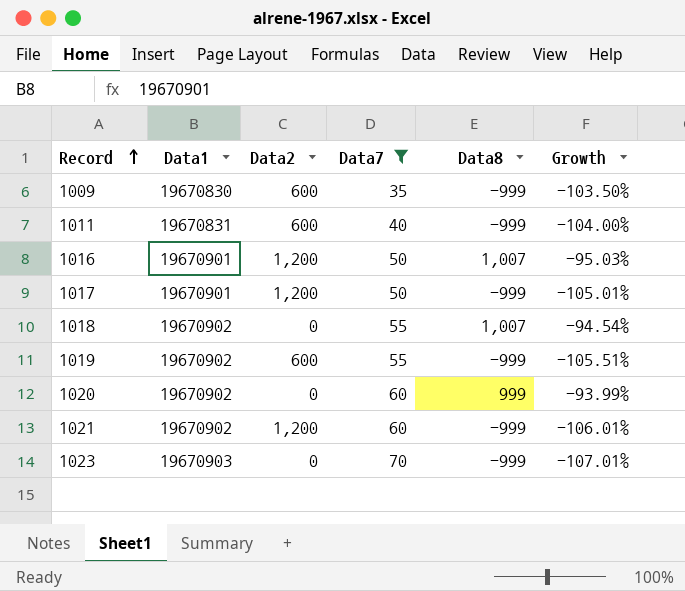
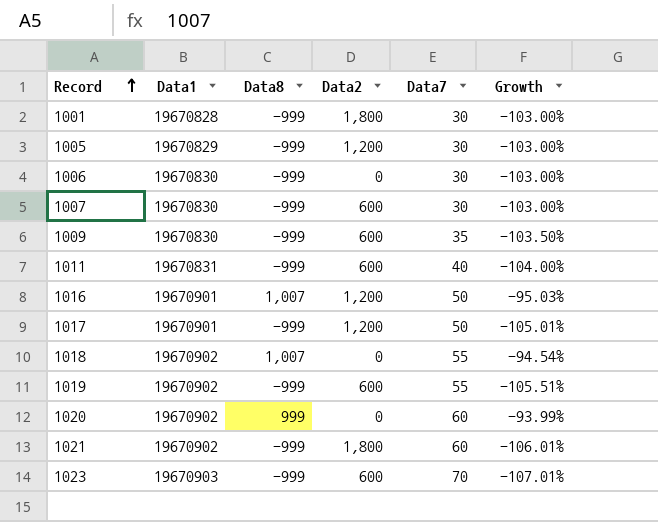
filter: Data7 != 30 -> none
column Data8 | position: 5 -> 3
1021 | Data2: 1,200 -> 1,800
1023 | Data2: 0 -> 600

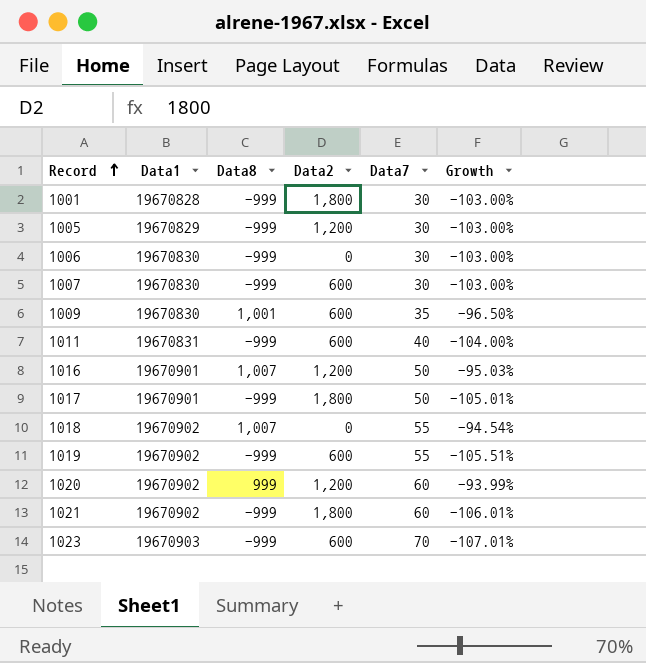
1009 | Data8: -999 -> 1,001
1009 | Growth: -103.50% -> -96.50%
1017 | Data2: 1,200 -> 1,800
1020 | Data2: 0 -> 1,200

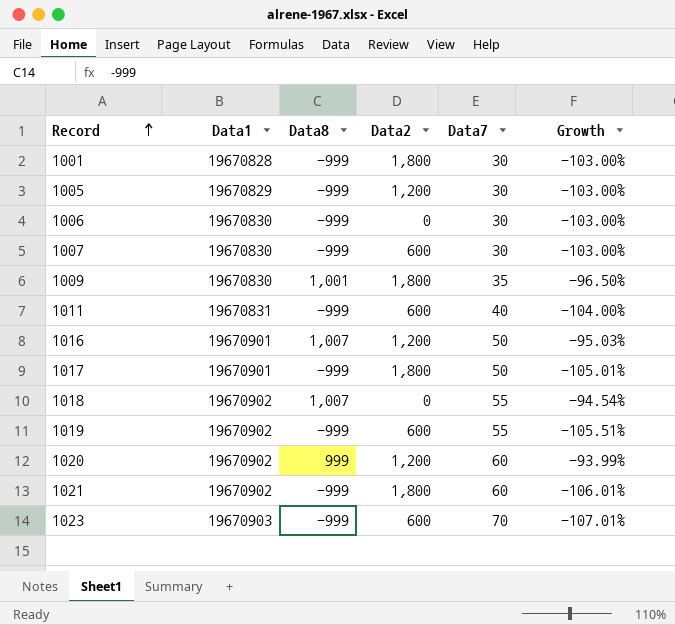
1009 | Data2: 600 -> 1,800

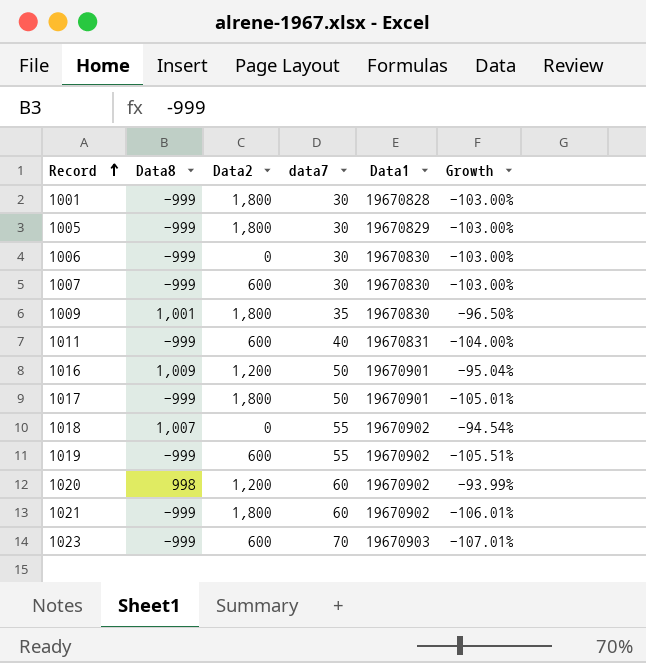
column name: Data7 -> data7
column Data1 | position: 2 -> 5
1005 | Data2: 1,200 -> 1,800
1016 | Data8: 1,007 -> 1,009
1016 | Growth: -95.03% -> -95.04%
1020 | Data8: 999 -> 998

